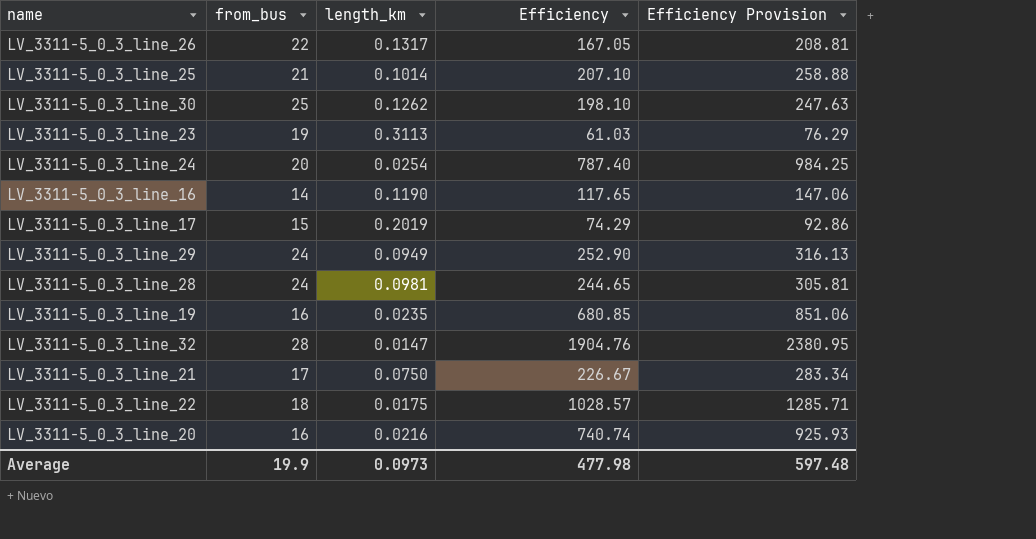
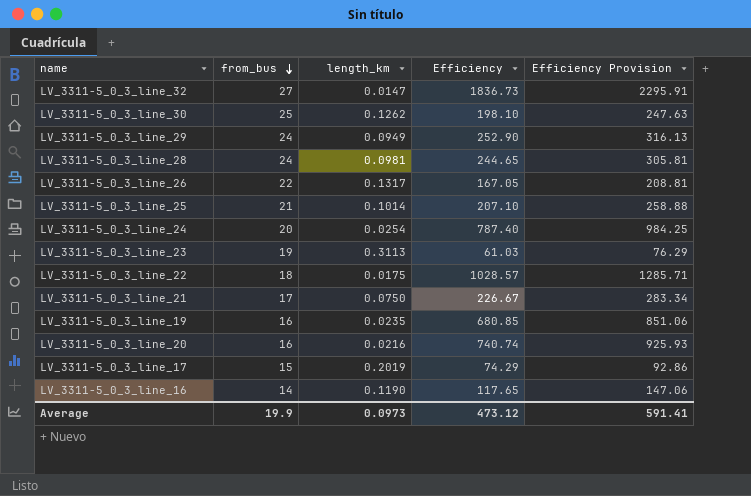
row order: none -> from_bus descending
LV_3311-5_0_3_line_32 | from_bus: 28 -> 27
LV_3311-5_0_3_line_32 | Efficiency: 1904.76 -> 1836.73
LV_3311-5_0_3_line_32 | Efficiency Provision: 2380.95 -> 2295.91
Average | Efficiency: 477.98 -> 473.12
Average | Efficiency Provision: 597.48 -> 591.41

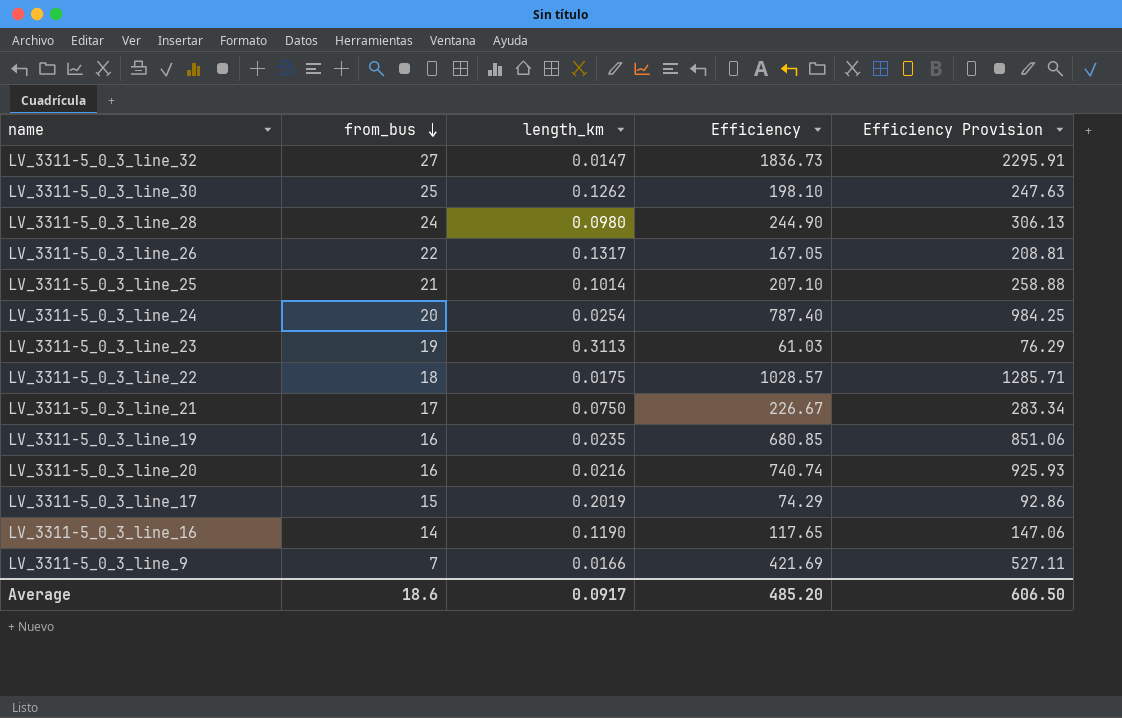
row LV_3311-5_0_3_line_29: 24 | 0.0949 | 252.90 | 316.13 -> none
LV_3311-5_0_3_line_28 | length_km: 0.0981 -> 0.0980
LV_3311-5_0_3_line_28 | Efficiency: 244.65 -> 244.90
LV_3311-5_0_3_line_28 | Efficiency Provision: 305.81 -> 306.13
row LV_3311-5_0_3_line_9: none -> 7 | 0.0166 | 421.69 | 527.11
Average | from_bus: 19.9 -> 18.6
Average | length_km: 0.0973 -> 0.0917
Average | Efficiency: 473.12 -> 485.20
Average | Efficiency Provision: 591.41 -> 606.50

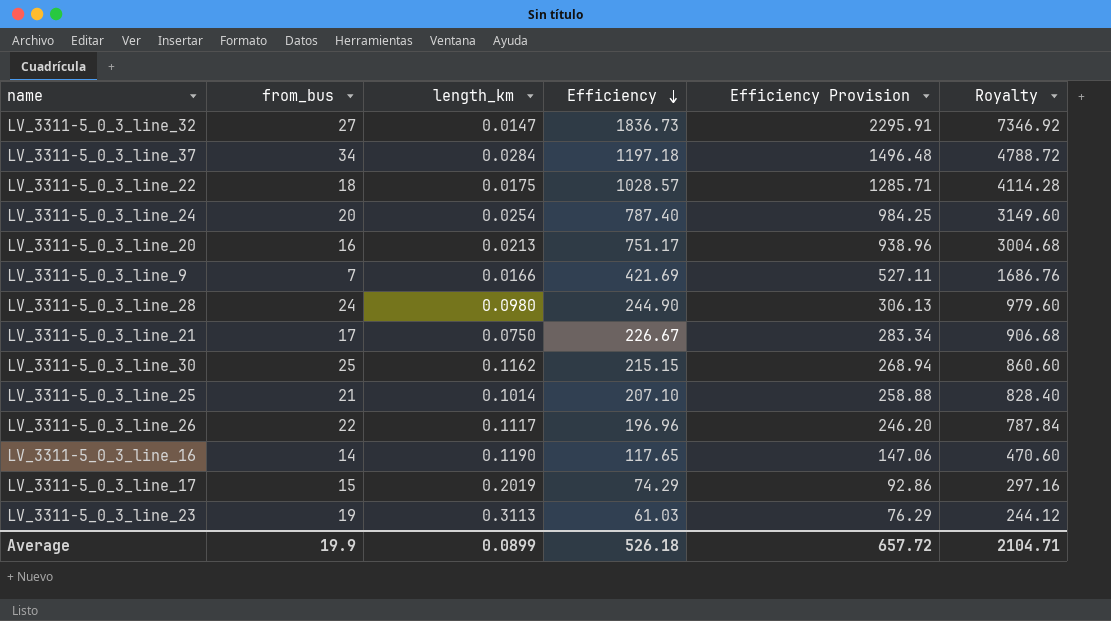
row order: from_bus descending -> Efficiency descending
column Royalty | formula: none -> [Efficiency] * 4
row LV_3311-5_0_3_line_19: 16 | 0.0235 | 680.85 | 851.06 -> none
row LV_3311-5_0_3_line_37: none -> 34 | 0.0284 | 1197.18 | 1496.48 | 4788.72
LV_3311-5_0_3_line_20 | length_km: 0.0216 -> 0.0213
LV_3311-5_0_3_line_20 | Efficiency: 740.74 -> 751.17
LV_3311-5_0_3_line_20 | Efficiency Provision: 925.93 -> 938.96
LV_3311-5_0_3_line_30 | length_km: 0.1262 -> 0.1162
LV_3311-5_0_3_line_30 | Efficiency: 198.10 -> 215.15
LV_3311-5_0_3_line_30 | Efficiency Provision: 247.63 -> 268.94
LV_3311-5_0_3_line_26 | length_km: 0.1317 -> 0.1117
LV_3311-5_0_3_line_26 | Efficiency: 167.05 -> 196.96
LV_3311-5_0_3_line_26 | Efficiency Provision: 208.81 -> 246.20
Average | from_bus: 18.6 -> 19.9
Average | length_km: 0.0917 -> 0.0899
Average | Efficiency: 485.20 -> 526.18
Average | Efficiency Provision: 606.50 -> 657.72

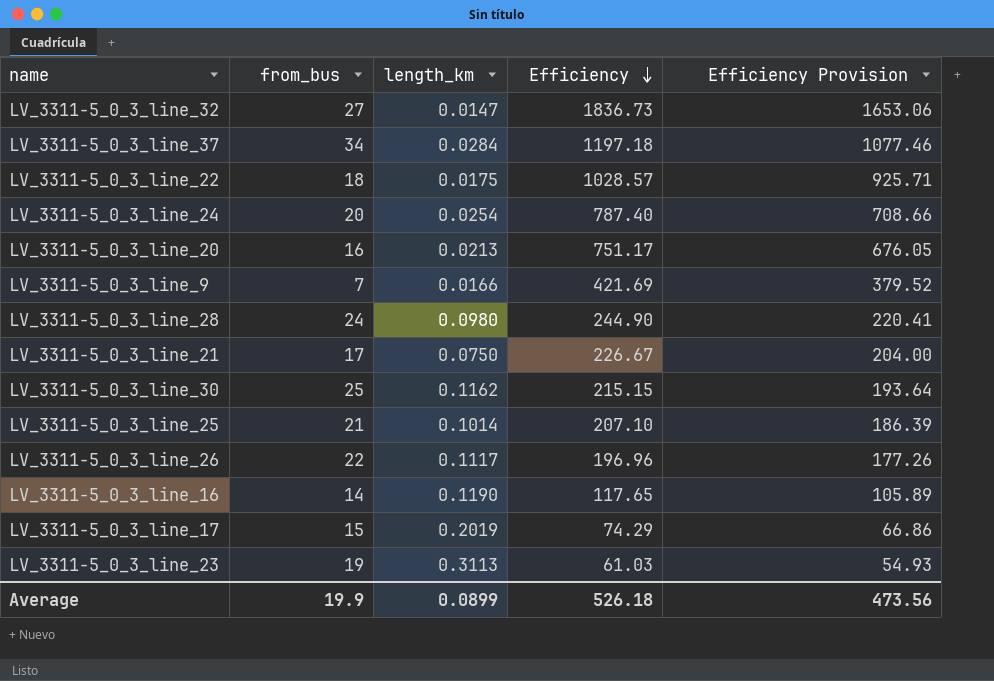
column Royalty | formula: [Efficiency] * 4 -> none
column Efficiency Provision | formula: [Efficiency] * 1.25 -> [Efficiency] * 0.9
Average | Efficiency Provision: 657.72 -> 473.56

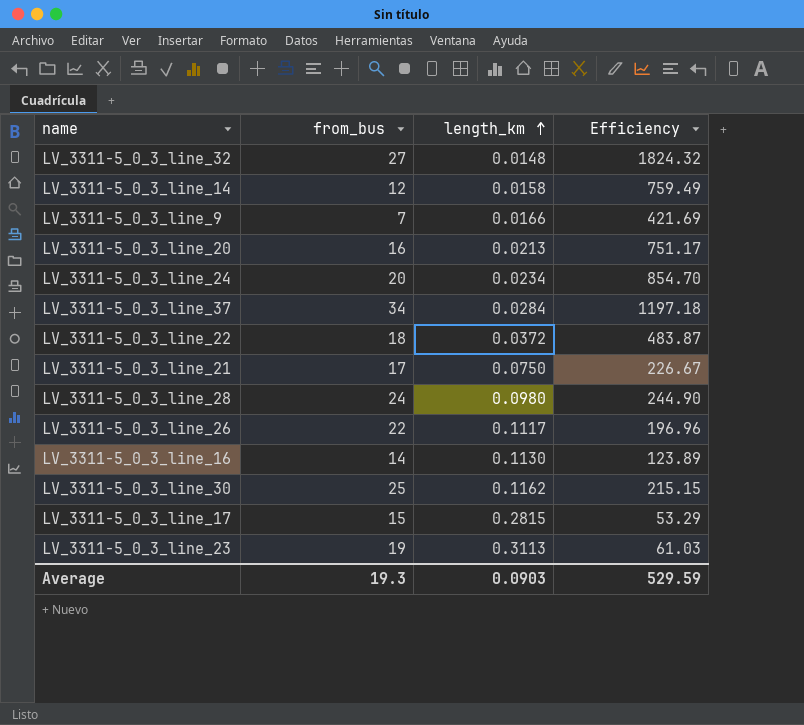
row order: Efficiency descending -> length_km ascending
column Efficiency Provision | formula: [Efficiency] * 0.9 -> none
row LV_3311-5_0_3_line_25: 21 | 0.1014 | 207.10 | 186.39 -> none
LV_3311-5_0_3_line_32 | length_km: 0.0147 -> 0.0148
LV_3311-5_0_3_line_32 | Efficiency: 1836.73 -> 1824.32
row LV_3311-5_0_3_line_14: none -> 12 | 0.0158 | 759.49
LV_3311-5_0_3_line_24 | length_km: 0.0254 -> 0.0234
LV_3311-5_0_3_line_24 | Efficiency: 787.40 -> 854.70
LV_3311-5_0_3_line_22 | length_km: 0.0175 -> 0.0372
LV_3311-5_0_3_line_22 | Efficiency: 1028.57 -> 483.87
LV_3311-5_0_3_line_16 | length_km: 0.1190 -> 0.1130
LV_3311-5_0_3_line_16 | Efficiency: 117.65 -> 123.89
LV_3311-5_0_3_line_17 | length_km: 0.2019 -> 0.2815
LV_3311-5_0_3_line_17 | Efficiency: 74.29 -> 53.29
Average | from_bus: 19.9 -> 19.3
Average | length_km: 0.0899 -> 0.0903
Average | Efficiency: 526.18 -> 529.59

